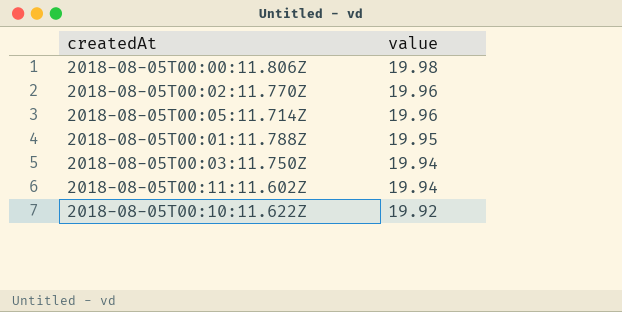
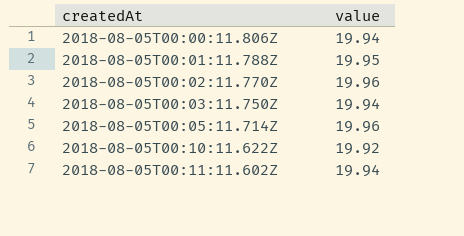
row order: value descending -> createdAt ascending
2018-08-05T00:00:11.806Z | value: 19.98 -> 19.94

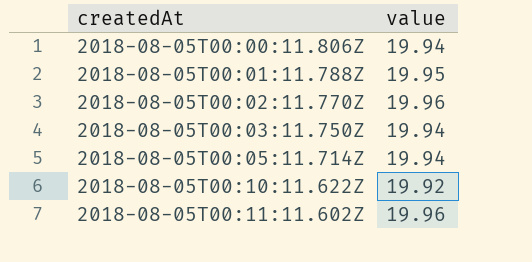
2018-08-05T00:05:11.714Z | value: 19.96 -> 19.94
2018-08-05T00:11:11.602Z | value: 19.94 -> 19.96

